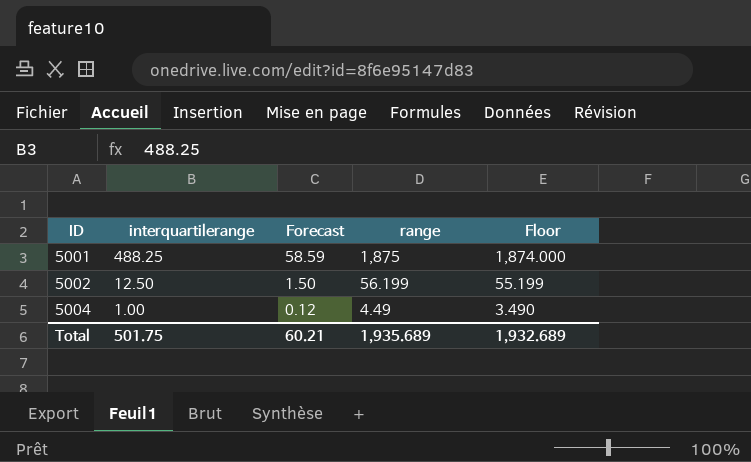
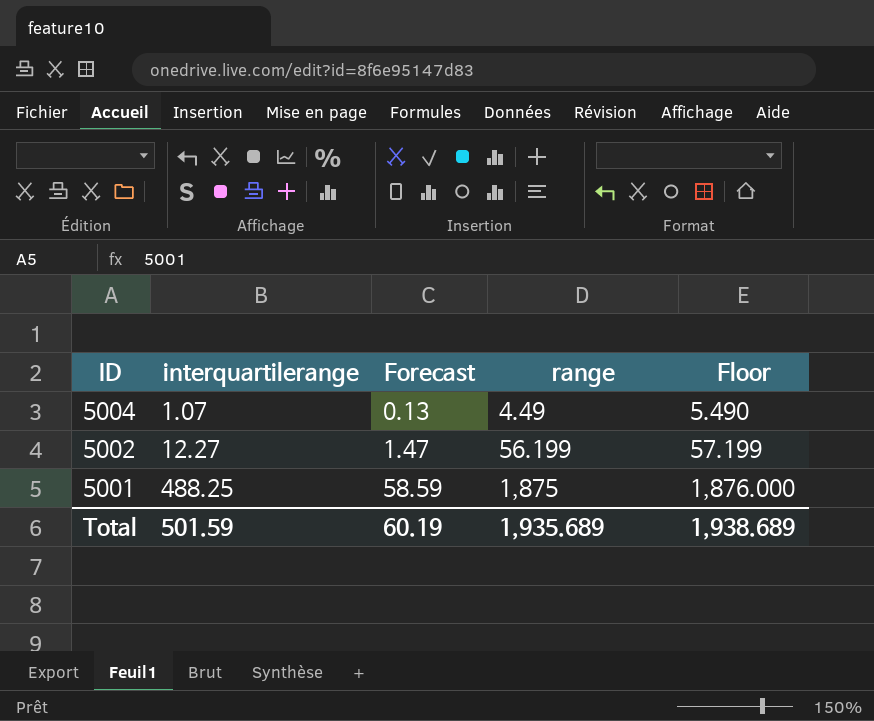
row order: ID ascending -> ID descending
column Floor | formula: [range] - 1 -> [range] + 1
5004 | interquartilerange: 1.00 -> 1.07
5004 | Forecast: 0.12 -> 0.13
5002 | interquartilerange: 12.50 -> 12.27
5002 | Forecast: 1.50 -> 1.47
Total | interquartilerange: 501.75 -> 501.59
Total | Forecast: 60.21 -> 60.19
Total | Floor: 1,932.689 -> 1,938.689

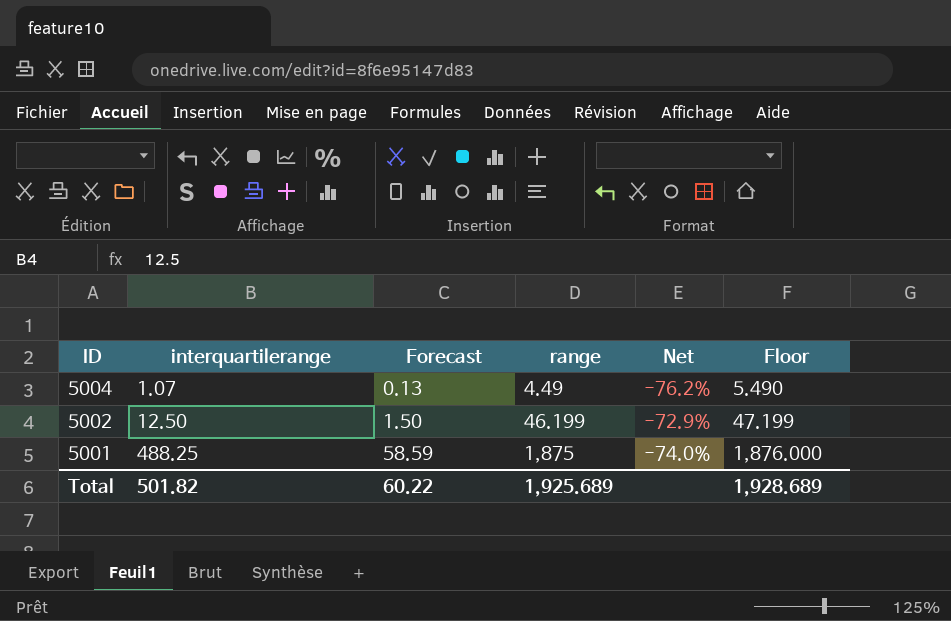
column Net | formula: none -> ([interquartilerange] - [range]) / [range]
5002 | interquartilerange: 12.27 -> 12.50
5002 | Forecast: 1.47 -> 1.50
5002 | range: 56.199 -> 46.199
5002 | Floor: 57.199 -> 47.199
Total | interquartilerange: 501.59 -> 501.82
Total | Forecast: 60.19 -> 60.22
Total | range: 1,935.689 -> 1,925.689
Total | Floor: 1,938.689 -> 1,928.689

